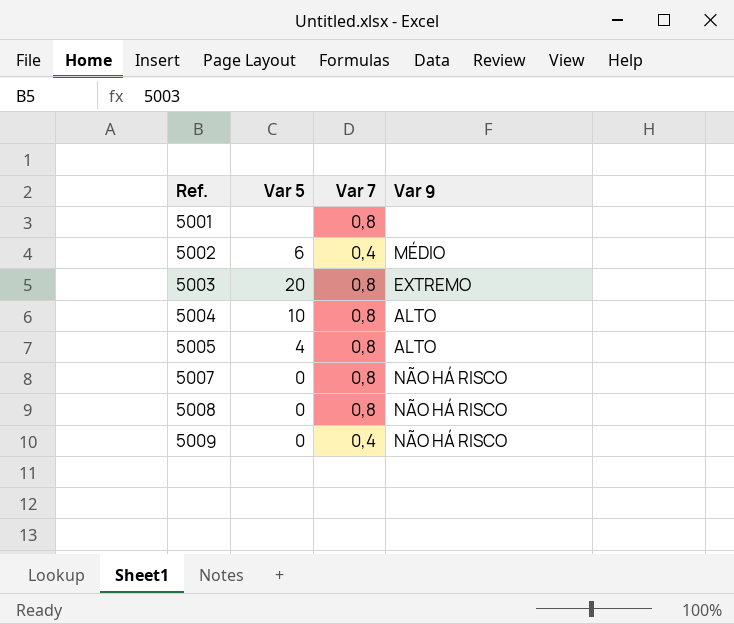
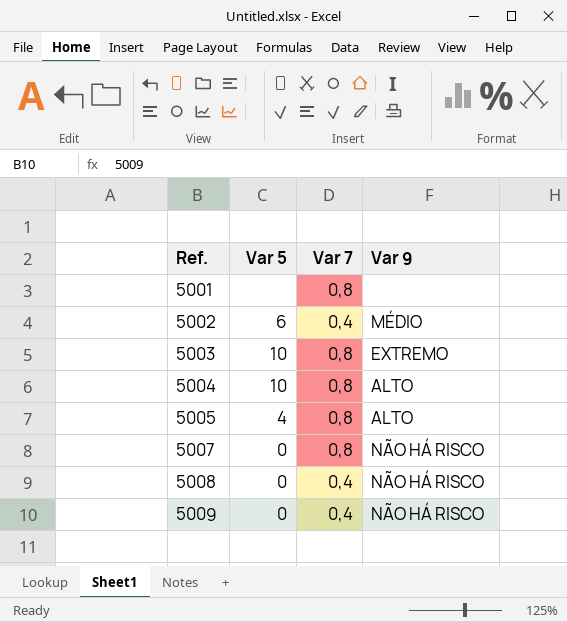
5003 | Var 5: 20 -> 10
5008 | Var 7: 0,8 -> 0,4

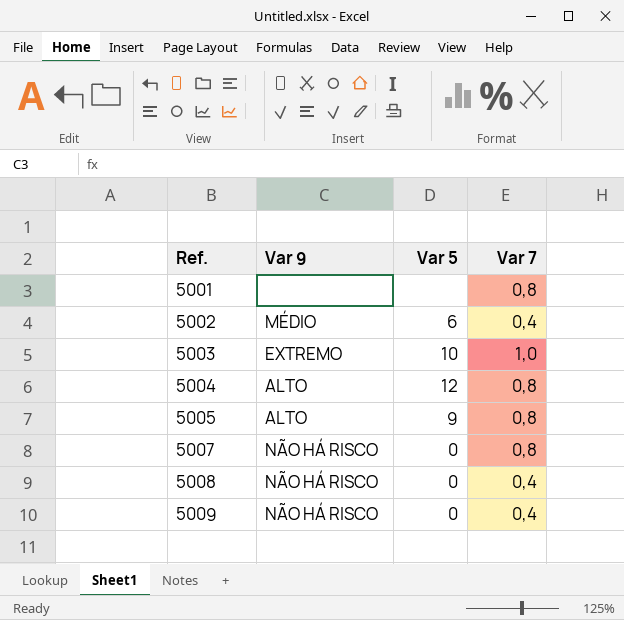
column Var 9 | position: 4 -> 2
5003 | Var 7: 0,8 -> 1,0
5004 | Var 5: 10 -> 12
5005 | Var 5: 4 -> 9

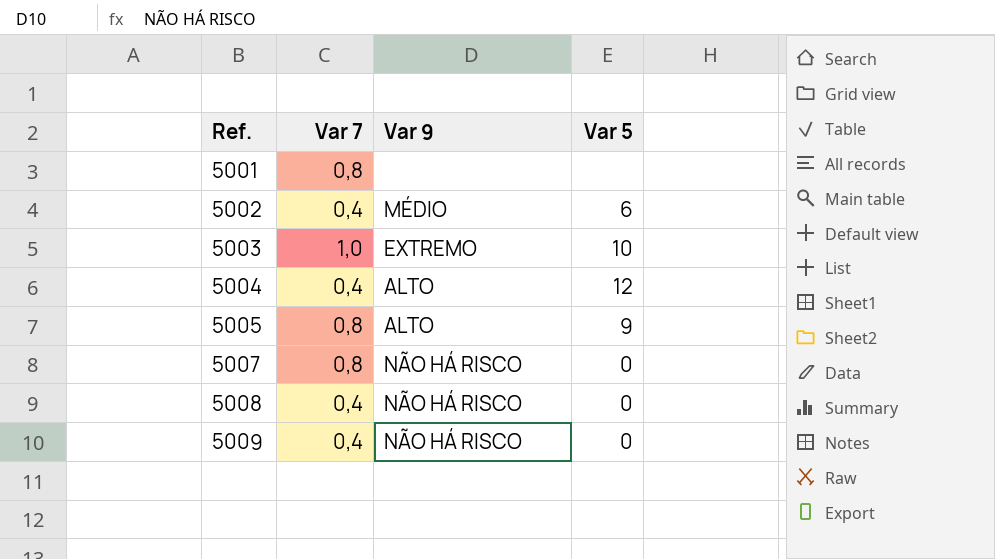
column Var 7 | position: 4 -> 2
5004 | Var 7: 0,8 -> 0,4

